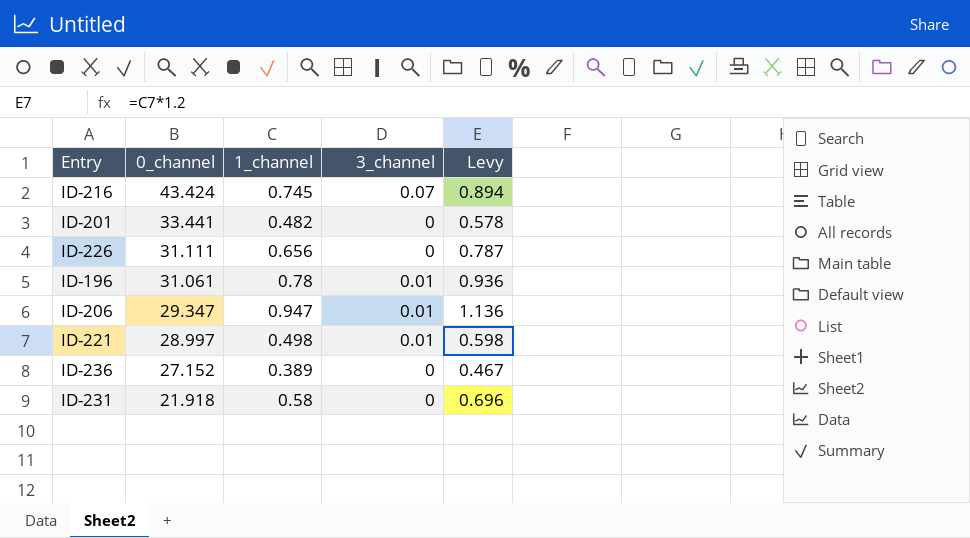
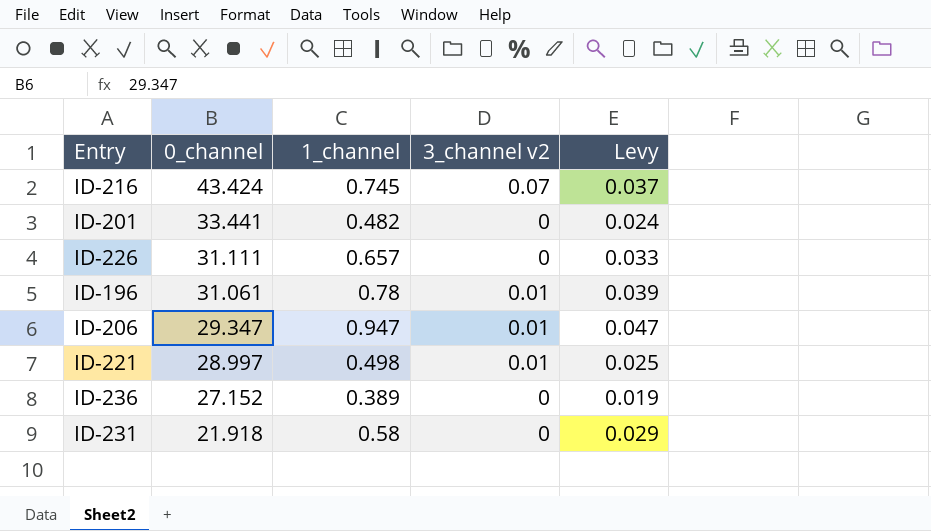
column name: 3_channel -> 3_channel v2
column Levy | formula: [1_channel] * 1.2 -> [1_channel] * 0.05
ID-226 | 1_channel: 0.656 -> 0.657

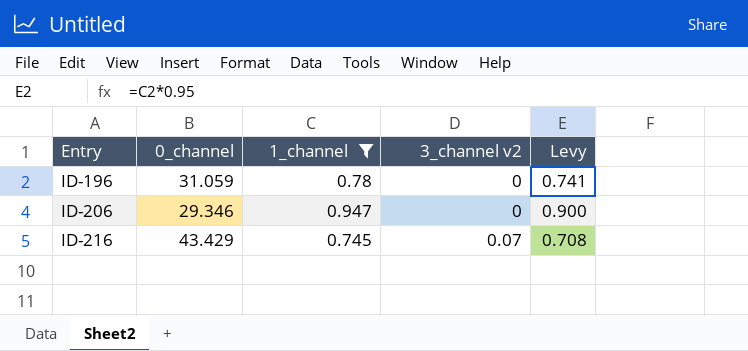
filter: none -> 1_channel >= 0.745
row order: 0_channel descending -> Entry ascending
column Levy | formula: [1_channel] * 0.05 -> [1_channel] * 0.95
ID-196 | 0_channel: 31.061 -> 31.059
ID-196 | 3_channel v2: 0.01 -> 0
ID-206 | 0_channel: 29.347 -> 29.346
ID-206 | 3_channel v2: 0.01 -> 0
ID-216 | 0_channel: 43.424 -> 43.429

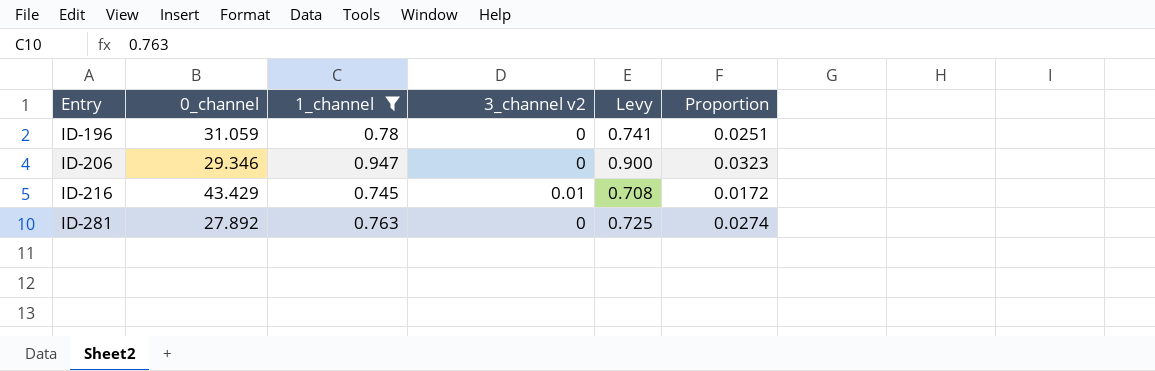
column Proportion | formula: none -> [1_channel] / [0_channel]
ID-216 | 3_channel v2: 0.07 -> 0.01
row ID-281: none -> 27.892 | 0.763 | 0 | 0.725 | 0.0274

